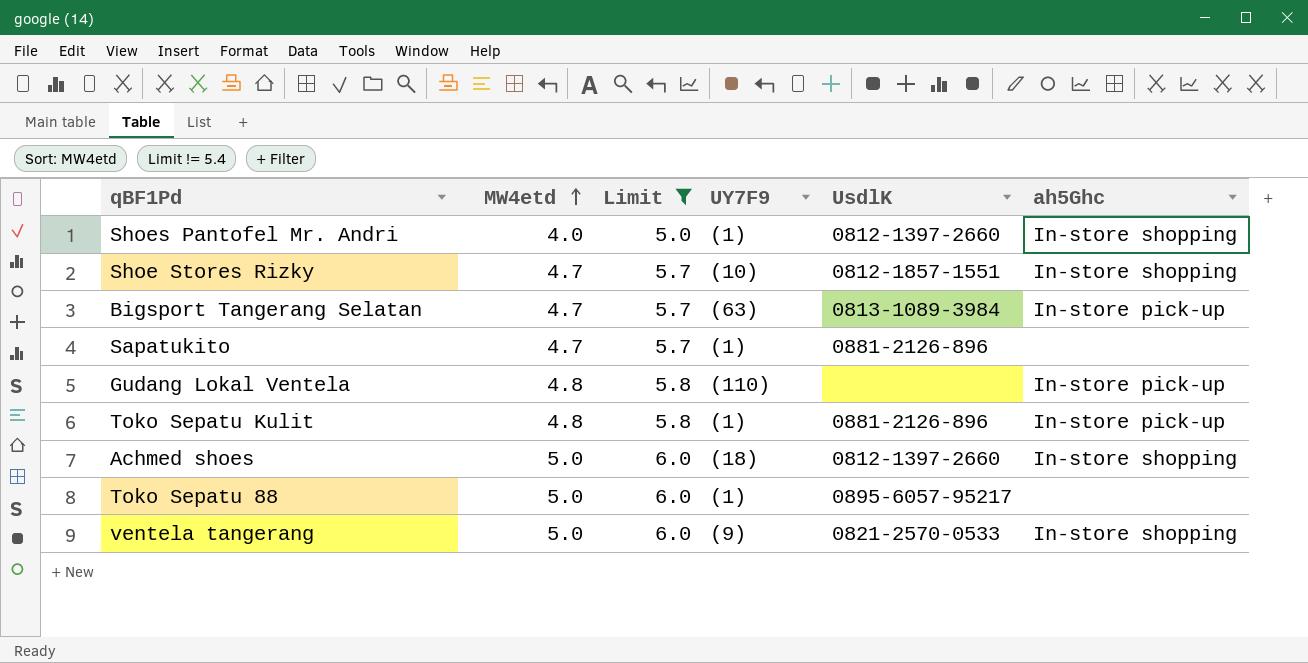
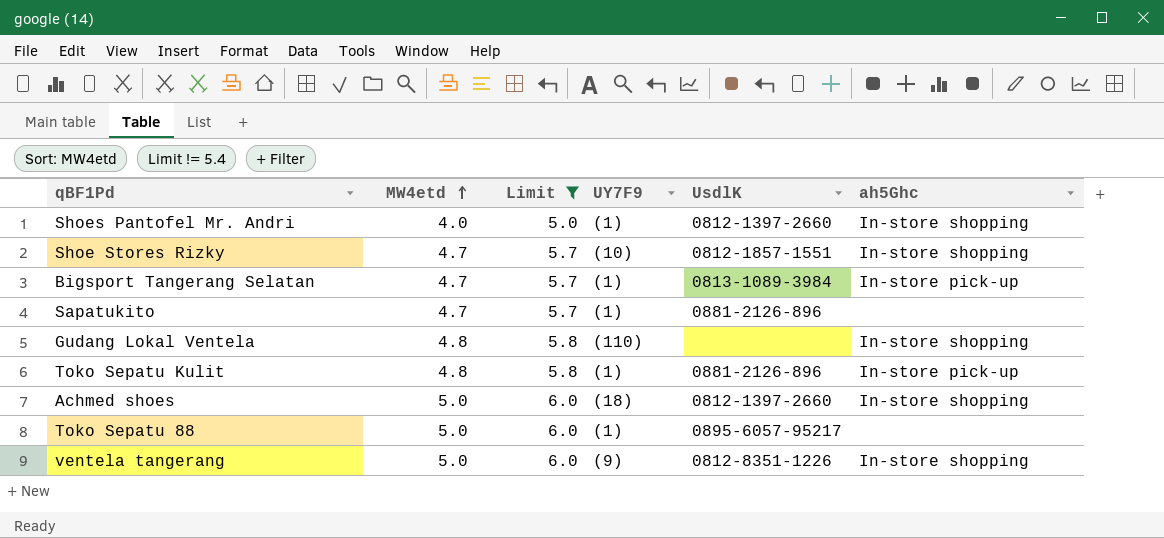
Bigsport Tangerang Selatan | UY7F9: (63) -> (1)
Gudang Lokal Ventela | ah5Ghc: In-store pick-up -> In-store shopping
ventela tangerang | UsdlK: 0821-2570-0533 -> 0812-8351-1226

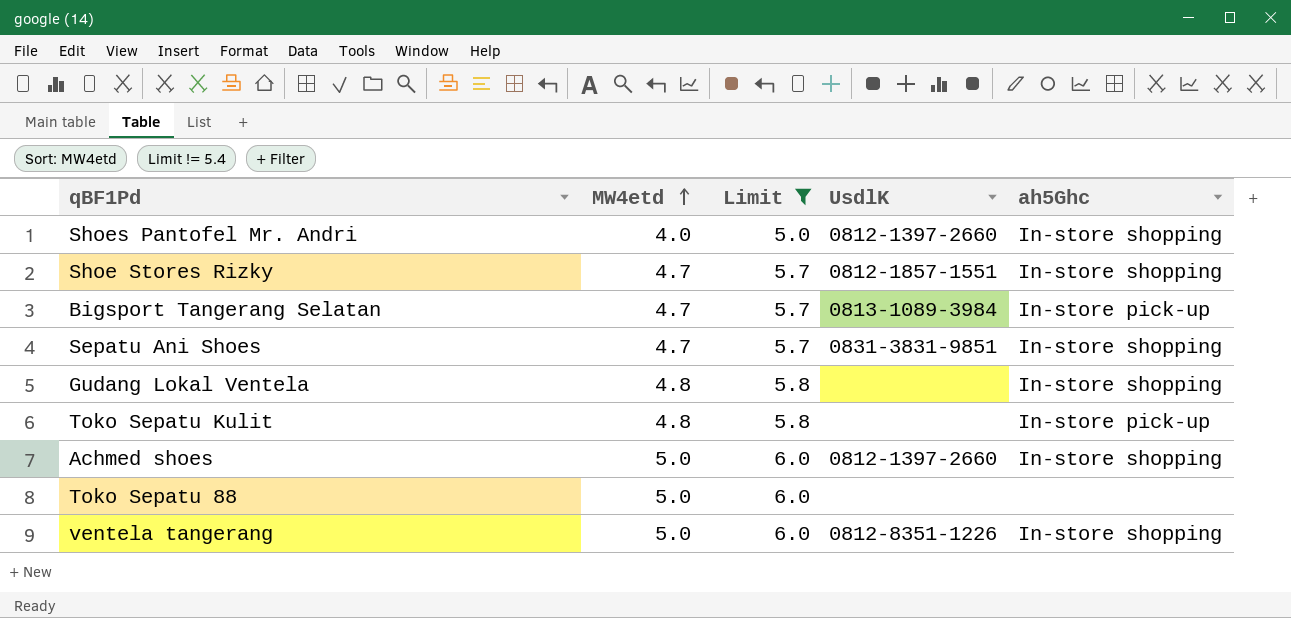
column UY7F9 | position: 4 -> none
row Sapatukito: 4.7 | 5.7 | (1) | 0881-2126-896 | none -> none
row Sepatu Ani Shoes: none -> 4.7 | 5.7 | 0831-3831-9851 | In-store shopping
Toko Sepatu Kulit | UsdlK: 0881-2126-896 -> none
Toko Sepatu 88 | UsdlK: 0895-6057-95217 -> none

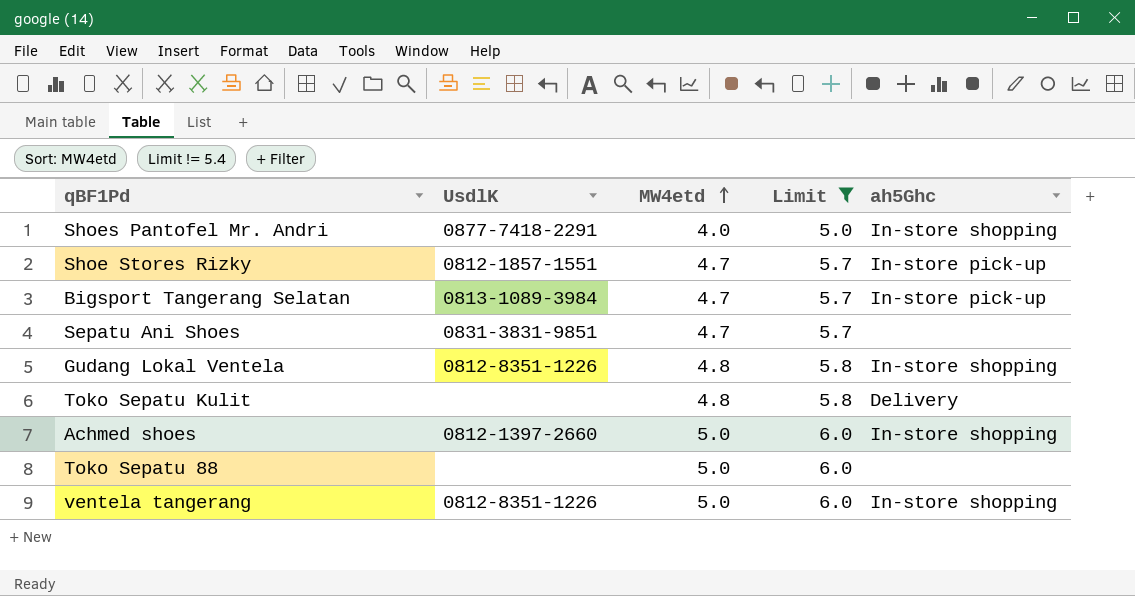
column UsdlK | position: 4 -> 2
Shoes Pantofel Mr. Andri | UsdlK: 0812-1397-2660 -> 0877-7418-2291
Shoe Stores Rizky | ah5Ghc: In-store shopping -> In-store pick-up
Sepatu Ani Shoes | ah5Ghc: In-store shopping -> none
Gudang Lokal Ventela | UsdlK: none -> 0812-8351-1226
Toko Sepatu Kulit | ah5Ghc: In-store pick-up -> Delivery

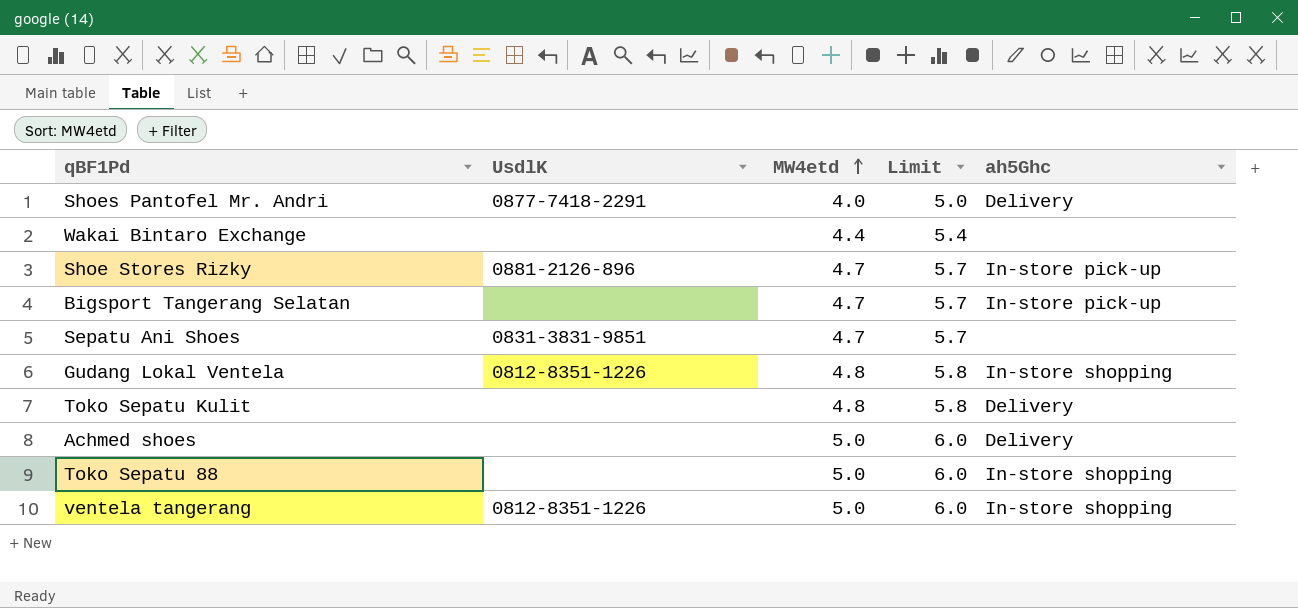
filter: Limit != 5.4 -> none
Shoes Pantofel Mr. Andri | ah5Ghc: In-store shopping -> Delivery
Shoe Stores Rizky | UsdlK: 0812-1857-1551 -> 0881-2126-896
Bigsport Tangerang Selatan | UsdlK: 0813-1089-3984 -> none
Achmed shoes | UsdlK: 0812-1397-2660 -> none
Achmed shoes | ah5Ghc: In-store shopping -> Delivery
Toko Sepatu 88 | ah5Ghc: none -> In-store shopping

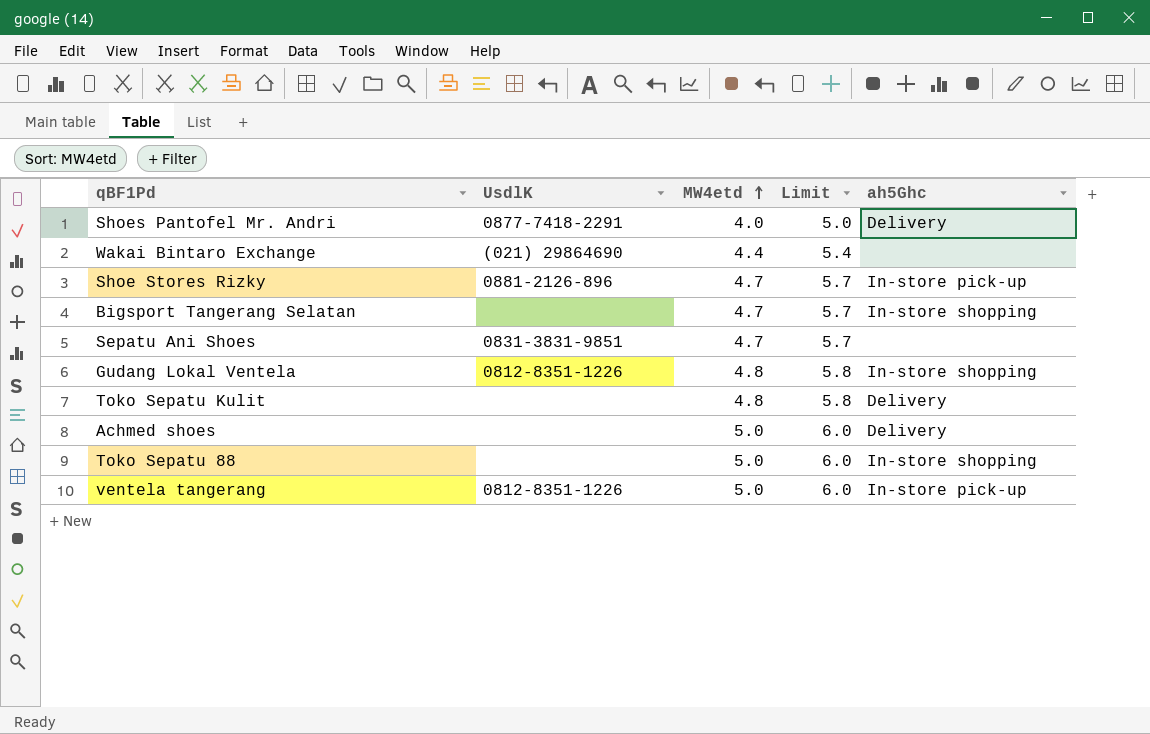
Wakai Bintaro Exchange | UsdlK: none -> (021) 29864690
Bigsport Tangerang Selatan | ah5Ghc: In-store pick-up -> In-store shopping
ventela tangerang | ah5Ghc: In-store shopping -> In-store pick-up

